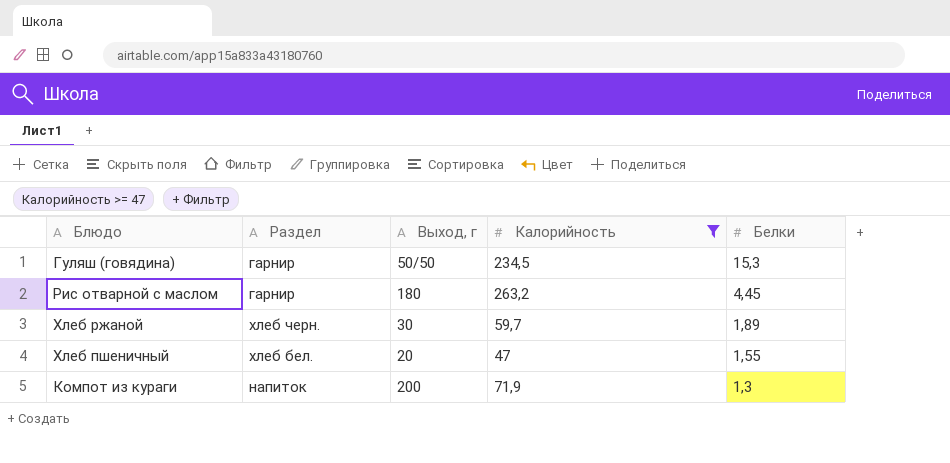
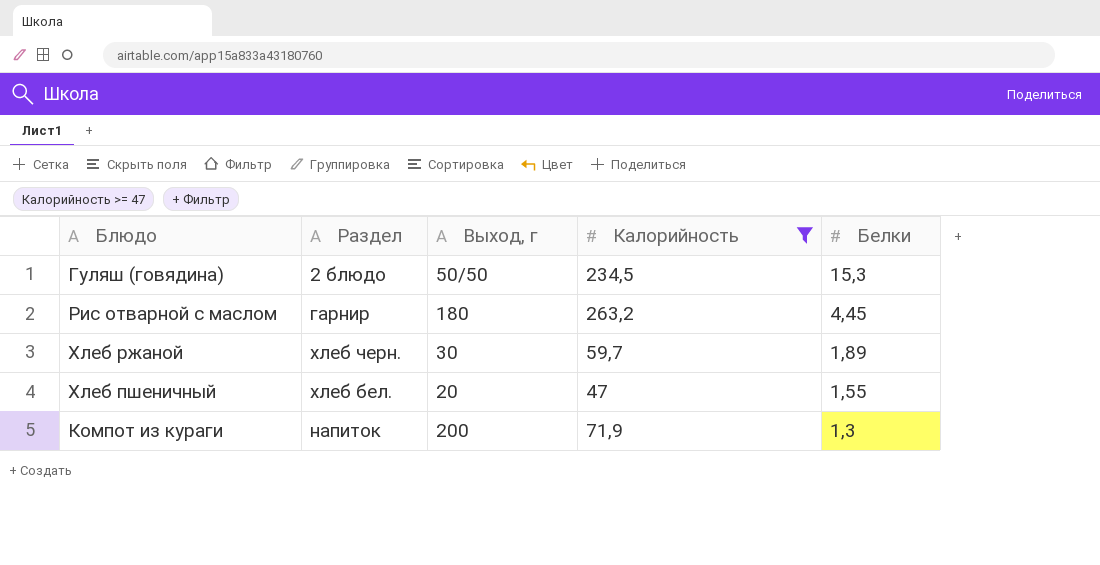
Гуляш (говядина) | Раздел: гарнир -> 2 блюдо

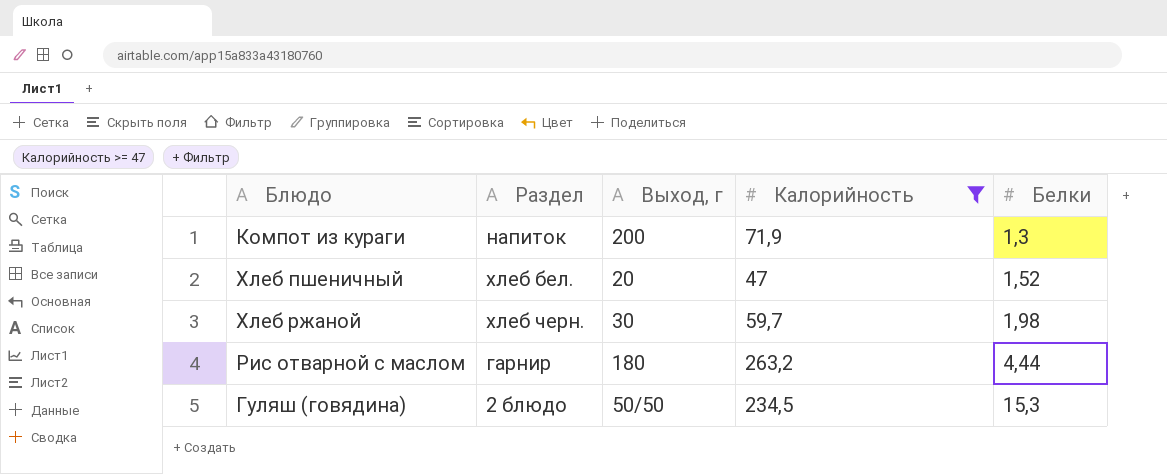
row order: Белки descending -> Белки ascending
Хлеб пшеничный | Белки: 1,55 -> 1,52
Хлеб ржаной | Белки: 1,89 -> 1,98
Рис отварной с маслом | Белки: 4,45 -> 4,44

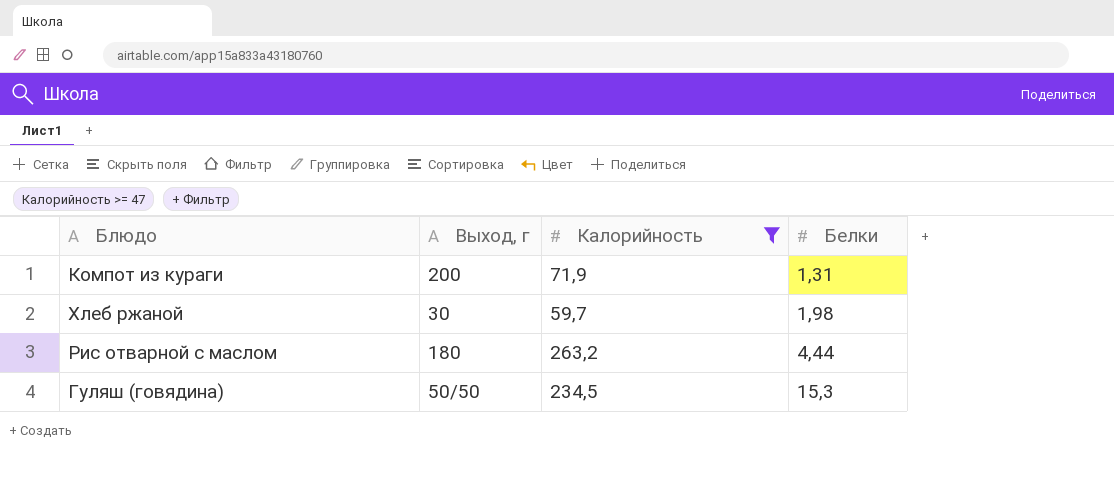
column Раздел | position: 2 -> none
row Хлеб пшеничный: хлеб бел. | 20 | 47 | 1,52 -> none
Компот из кураги | Белки: 1,3 -> 1,31

